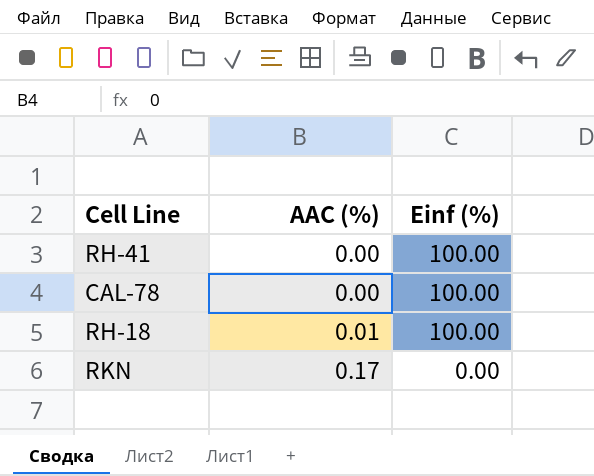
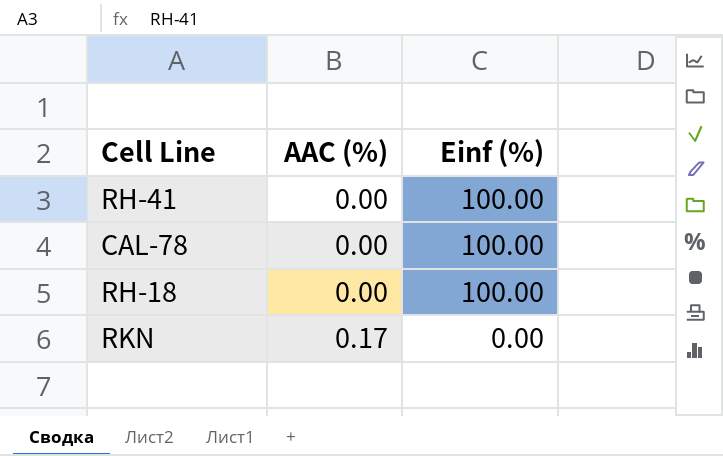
RH-18 | AAC (%): 0.01 -> 0.00

